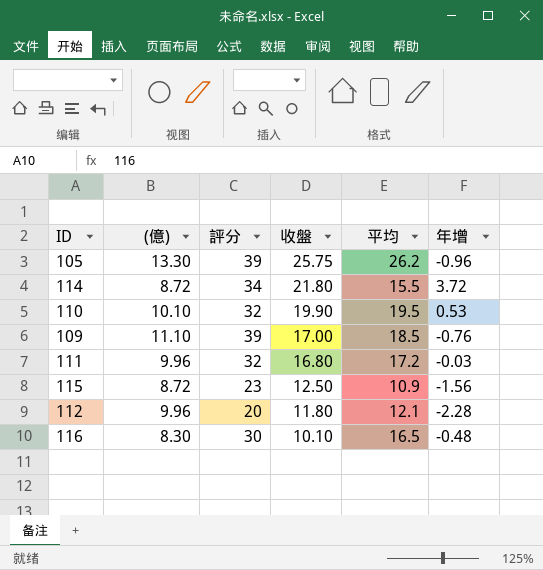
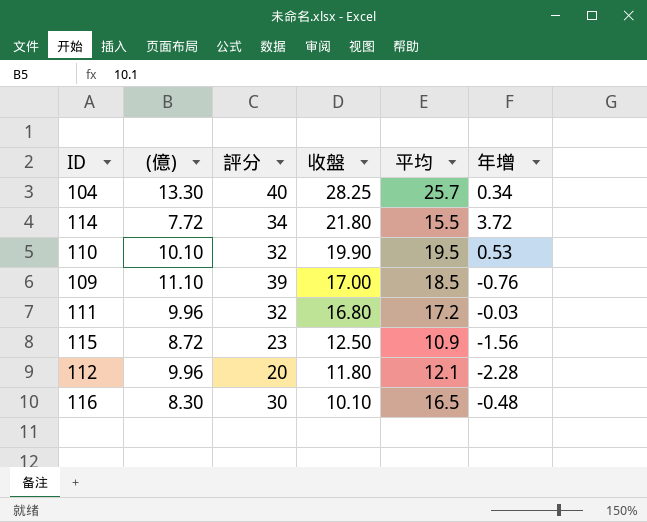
row 105: 13.30 | 39 | 25.75 | 26.2 | -0.96 -> none
row 104: none -> 13.30 | 40 | 28.25 | 25.7 | 0.34
114 | (億): 8.72 -> 7.72

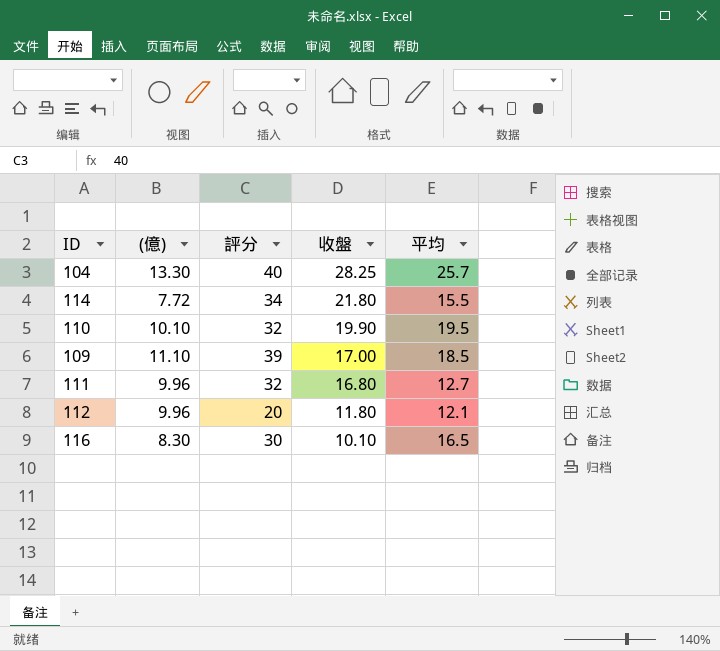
column 年增 | position: 6 -> none
row 115: 8.72 | 23 | 12.50 | 10.9 | -1.56 -> none
111 | 平均: 17.2 -> 12.7

